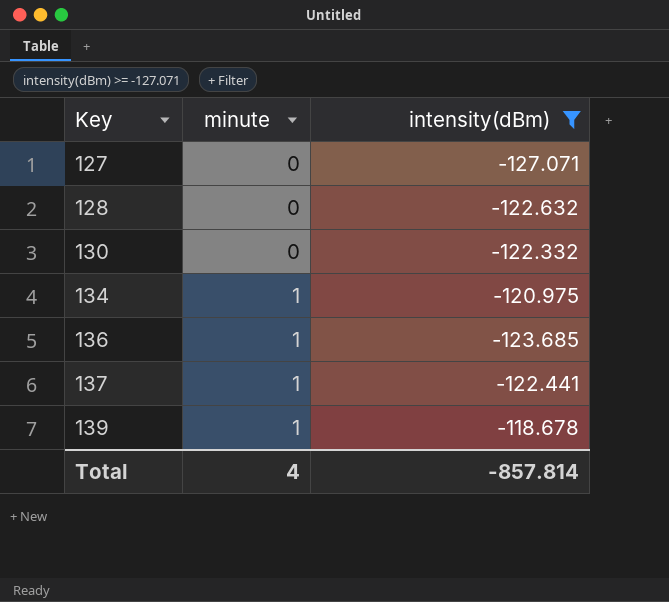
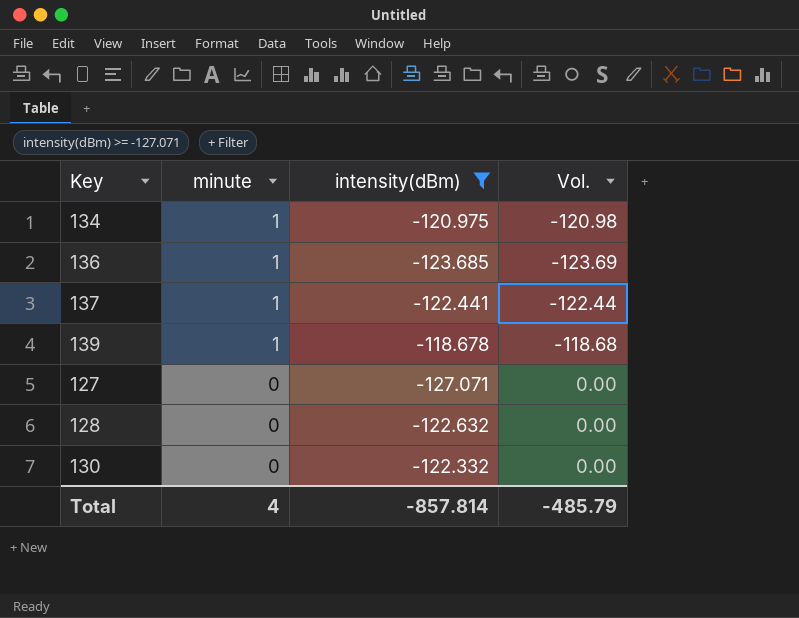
row order: Key ascending -> minute descending
column Vol. | formula: none -> [minute] * [intensity(dBm)]

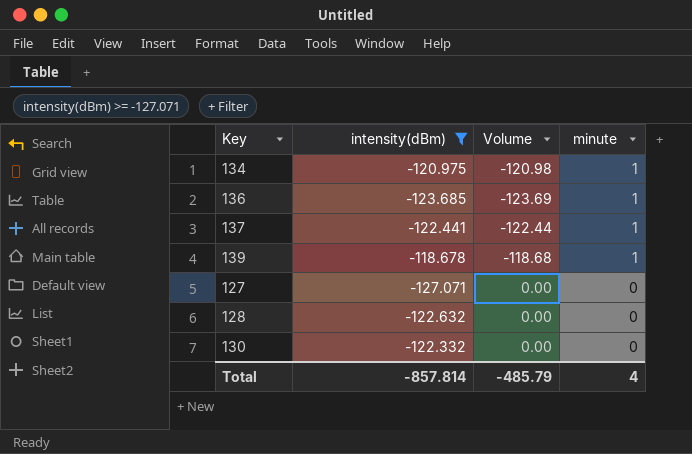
column name: Vol. -> Volume
column minute | position: 2 -> 4

